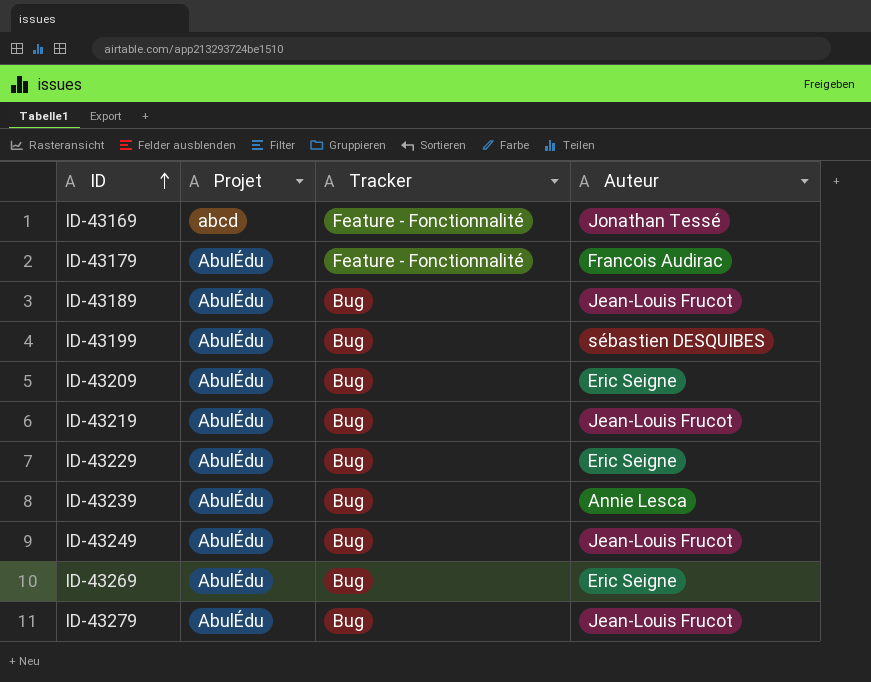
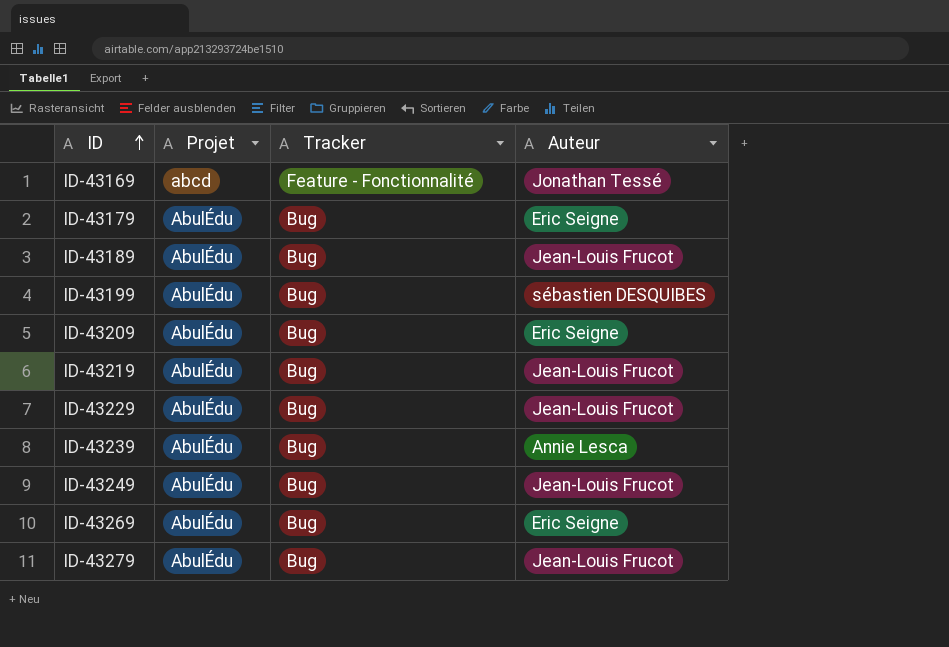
ID-43179 | Tracker: Feature - Fonctionnalité -> Bug
ID-43179 | Auteur: Francois Audirac -> Eric Seigne
ID-43229 | Auteur: Eric Seigne -> Jean-Louis Frucot

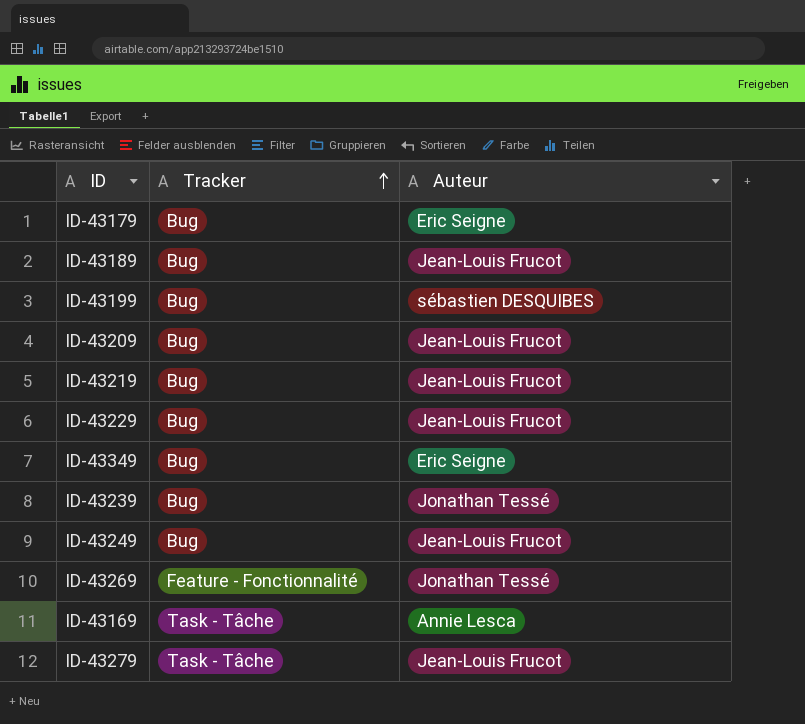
row order: ID ascending -> Tracker ascending
column Projet | position: 2 -> none
ID-43209 | Auteur: Eric Seigne -> Jean-Louis Frucot
row ID-43349: none -> Bug | Eric Seigne
ID-43239 | Auteur: Annie Lesca -> Jonathan Tessé
ID-43269 | Tracker: Bug -> Feature - Fonctionnalité
ID-43269 | Auteur: Eric Seigne -> Jonathan Tessé
ID-43169 | Tracker: Feature - Fonctionnalité -> Task - Tâche
ID-43169 | Auteur: Jonathan Tessé -> Annie Lesca
ID-43279 | Tracker: Bug -> Task - Tâche

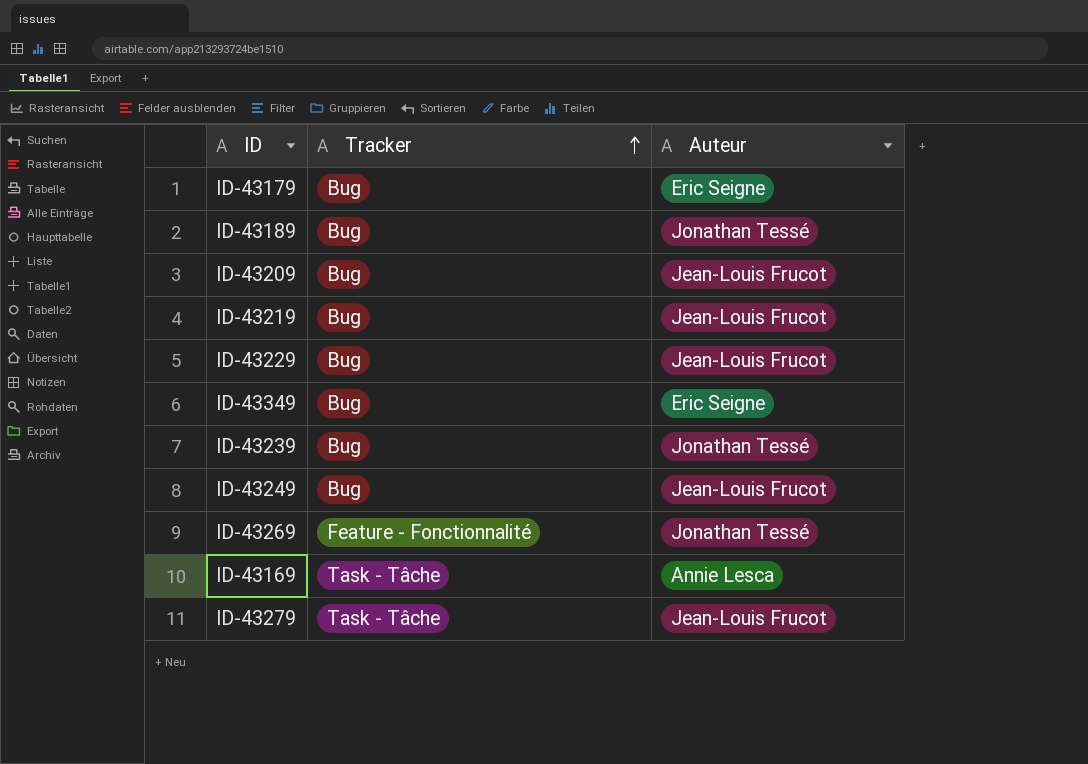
row ID-43199: Bug | sébastien DESQUIBES -> none
ID-43189 | Auteur: Jean-Louis Frucot -> Jonathan Tessé

